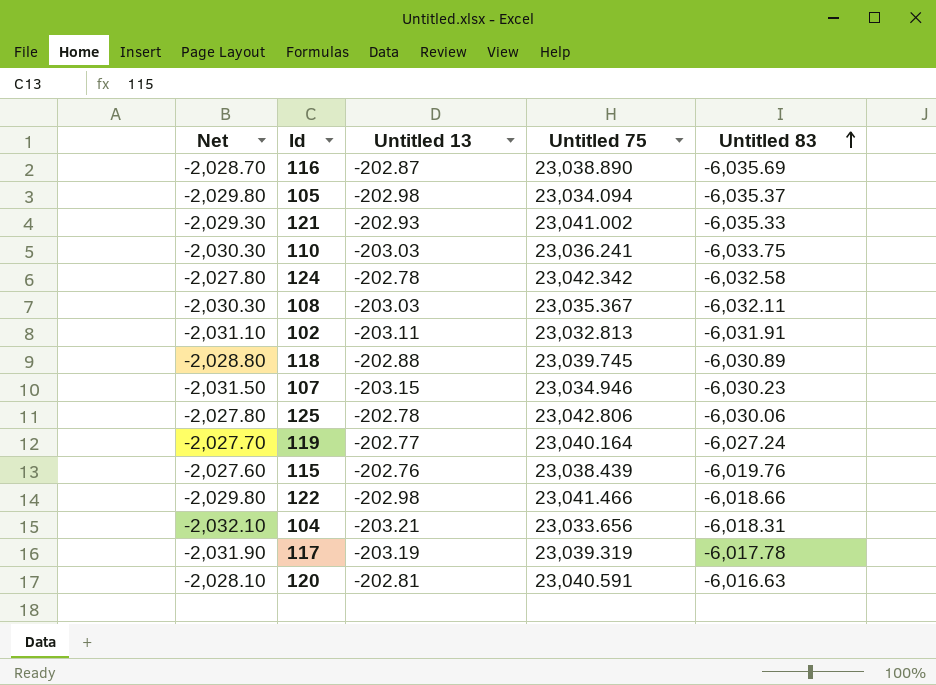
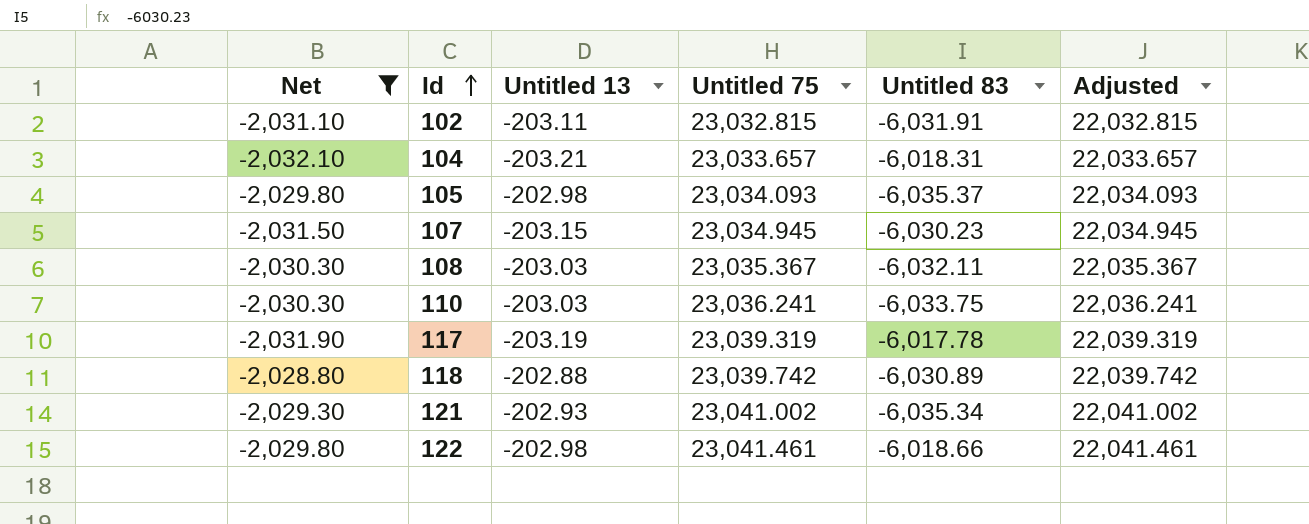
filter: none -> Net <= -2,028.80
row order: Untitled 83 ascending -> Id ascending
column Adjusted | formula: none -> [Untitled 75] - 1000
102 | Untitled 75: 23,032.813 -> 23,032.815
104 | Untitled 75: 23,033.656 -> 23,033.657
105 | Untitled 75: 23,034.094 -> 23,034.093
107 | Untitled 75: 23,034.946 -> 23,034.945
118 | Untitled 75: 23,039.745 -> 23,039.742
121 | Untitled 83: -6,035.33 -> -6,035.34
122 | Untitled 75: 23,041.466 -> 23,041.461

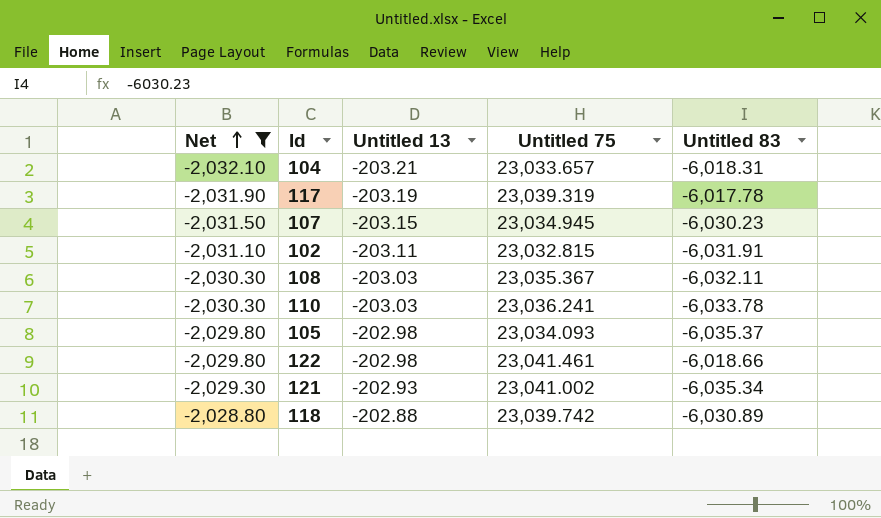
row order: Id ascending -> Net ascending
column Adjusted | formula: [Untitled 75] - 1000 -> none
110 | Untitled 83: -6,033.75 -> -6,033.78

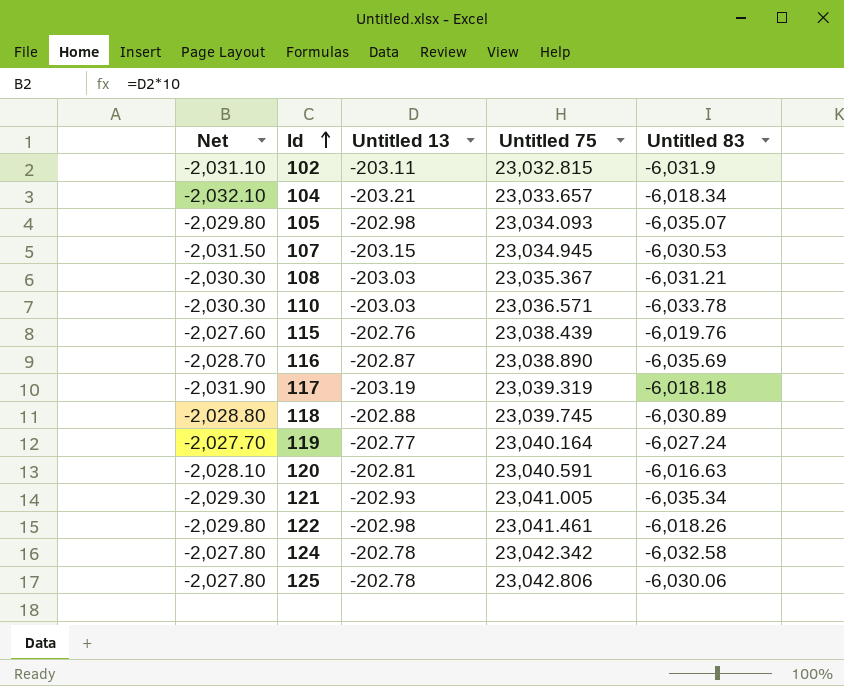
filter: Net <= -2,028.80 -> none
row order: Net ascending -> Id ascending
102 | Untitled 83: -6,031.91 -> -6,031.9
104 | Untitled 83: -6,018.31 -> -6,018.34
105 | Untitled 83: -6,035.37 -> -6,035.07
107 | Untitled 83: -6,030.23 -> -6,030.53
108 | Untitled 83: -6,032.11 -> -6,031.21
110 | Untitled 75: 23,036.241 -> 23,036.571
117 | Untitled 83: -6,017.78 -> -6,018.18
118 | Untitled 75: 23,039.742 -> 23,039.745
121 | Untitled 75: 23,041.002 -> 23,041.005
122 | Untitled 83: -6,018.66 -> -6,018.26

